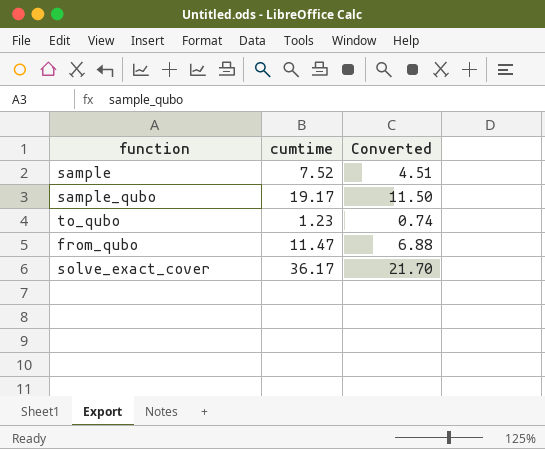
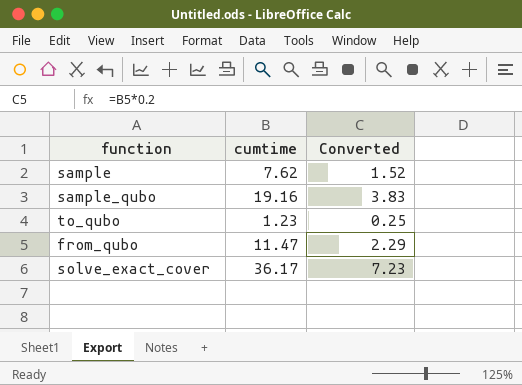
column Converted | formula: [cumtime] * 0.6 -> [cumtime] * 0.2
sample | cumtime: 7.52 -> 7.62
sample_qubo | cumtime: 19.17 -> 19.16

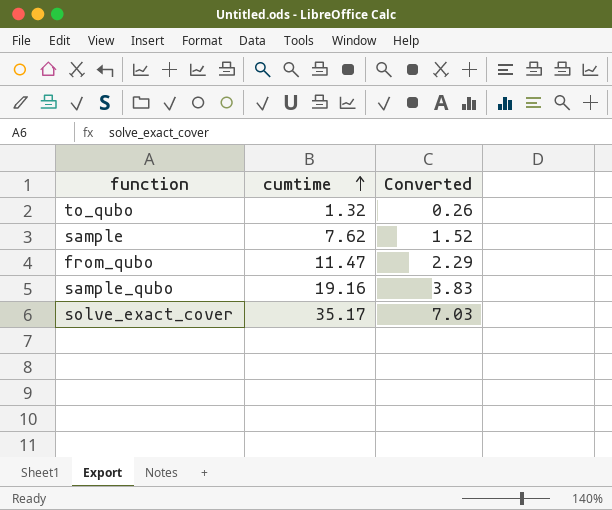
row order: none -> cumtime ascending
to_qubo | cumtime: 1.23 -> 1.32
to_qubo | Converted: 0.25 -> 0.26
solve_exact_cover | cumtime: 36.17 -> 35.17
solve_exact_cover | Converted: 7.23 -> 7.03

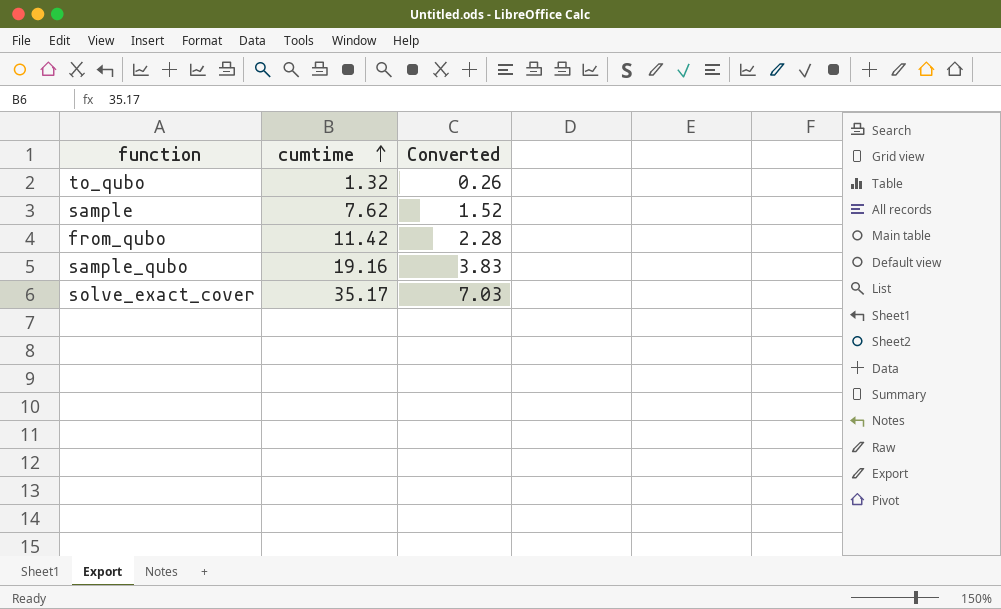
from_qubo | cumtime: 11.47 -> 11.42
from_qubo | Converted: 2.29 -> 2.28

